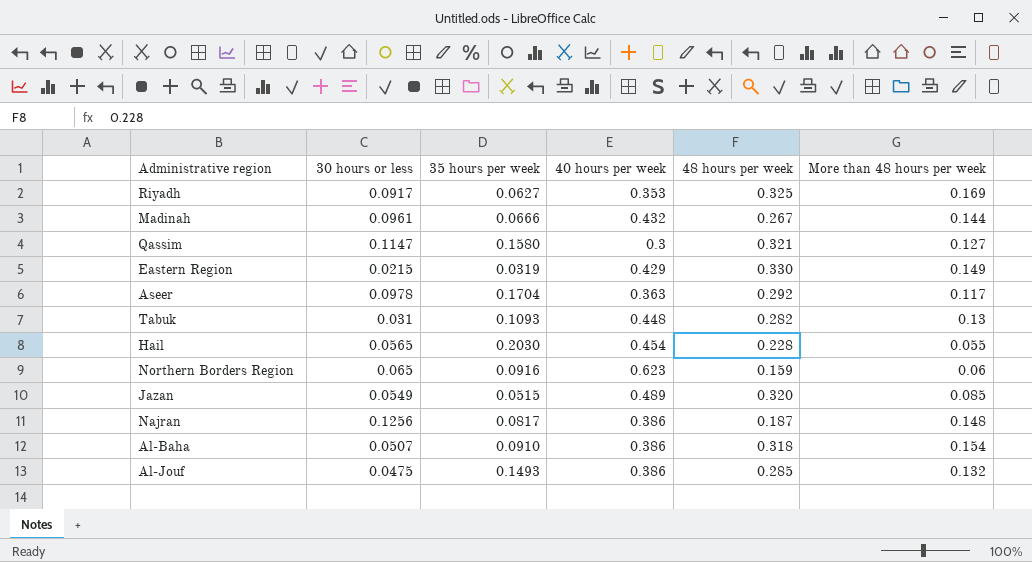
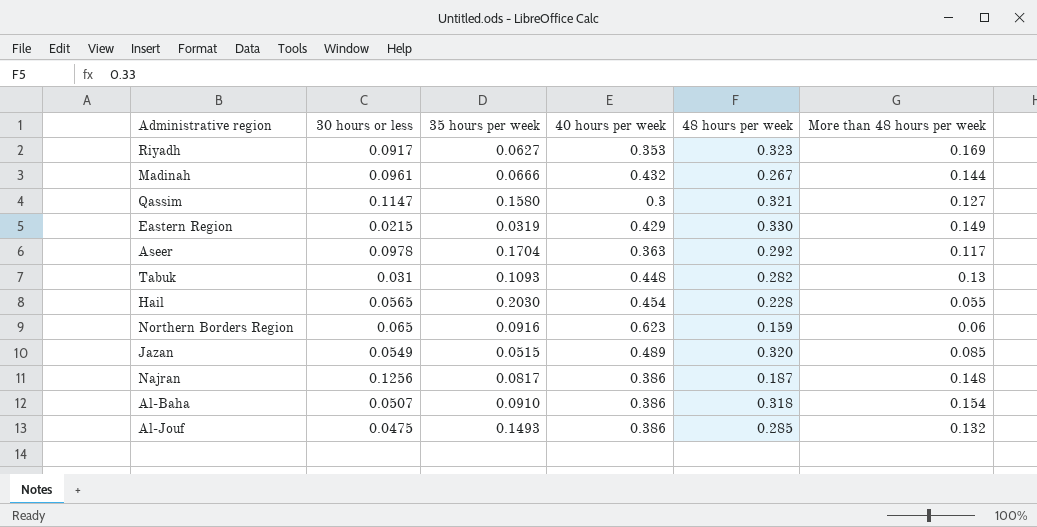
Riyadh | 48 hours per week: 0.325 -> 0.323

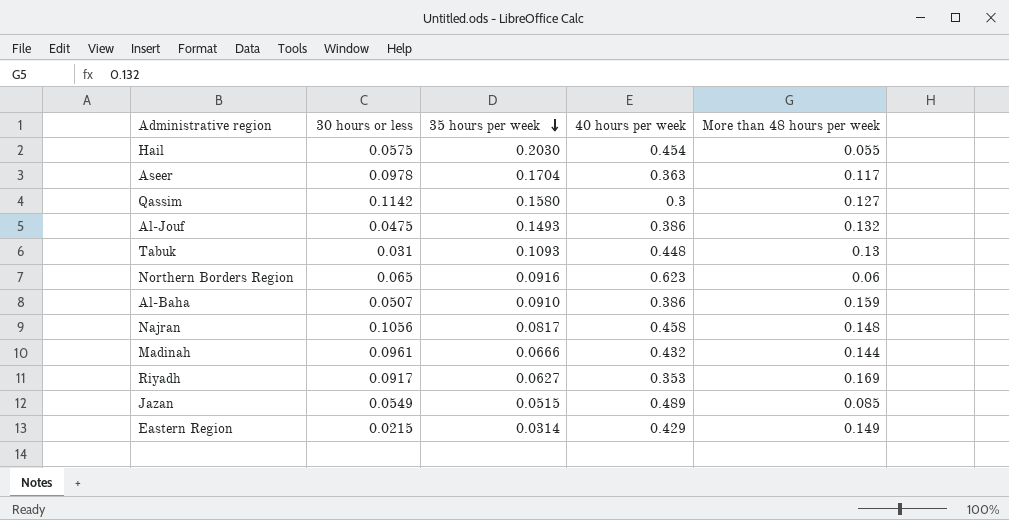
row order: none -> 35 hours per week descending
column 48 hours per week | position: 5 -> none
Hail | 30 hours or less: 0.0565 -> 0.0575
Qassim | 30 hours or less: 0.1147 -> 0.1142
Al-Baha | More than 48 hours per week: 0.154 -> 0.159
Najran | 30 hours or less: 0.1256 -> 0.1056
Najran | 40 hours per week: 0.386 -> 0.458
Eastern Region | 35 hours per week: 0.0319 -> 0.0314

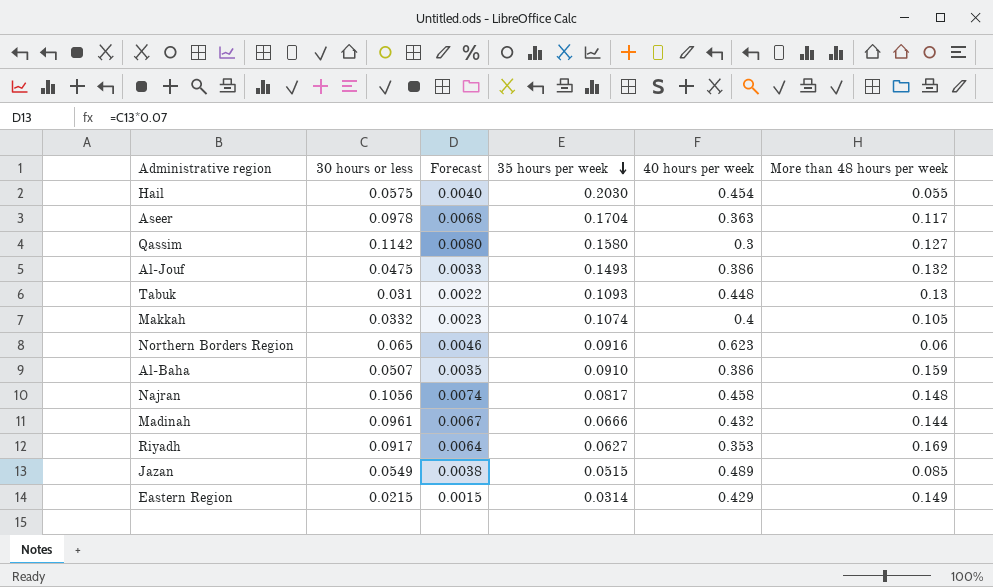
column Forecast | formula: none -> [30 hours or less] * 0.07
row Makkah: none -> 0.0332 | 0.0023 | 0.1074 | 0.4 | 0.105

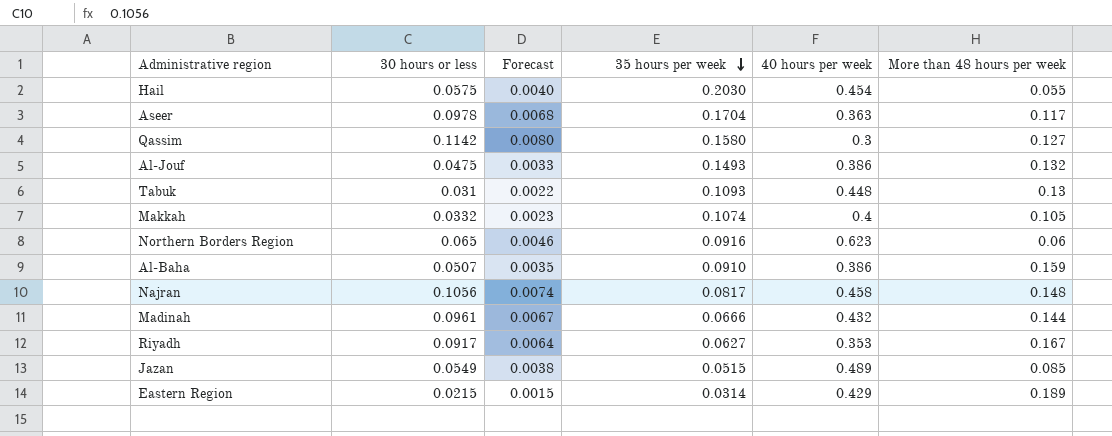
Riyadh | More than 48 hours per week: 0.169 -> 0.167
Eastern Region | More than 48 hours per week: 0.149 -> 0.189

